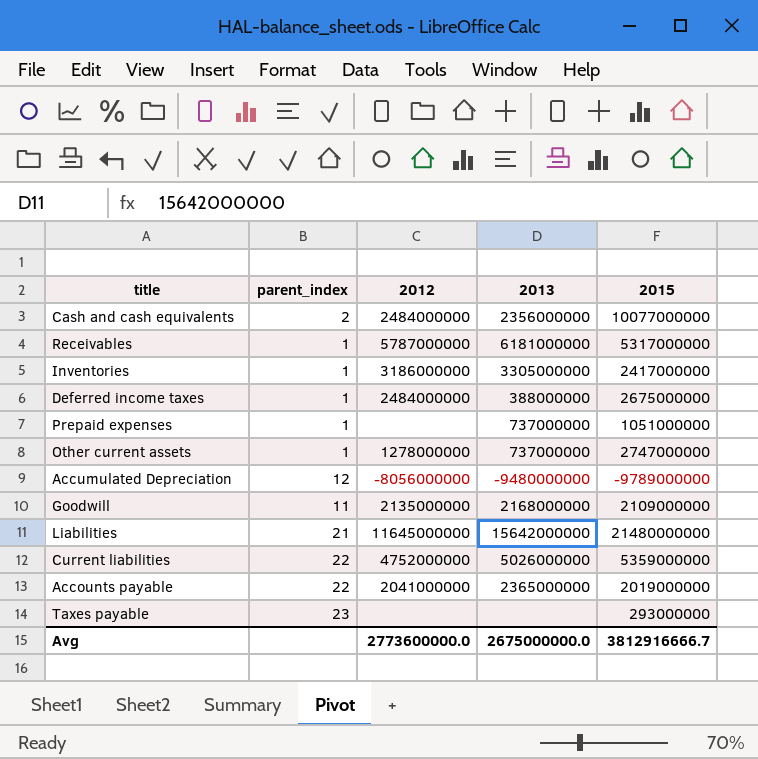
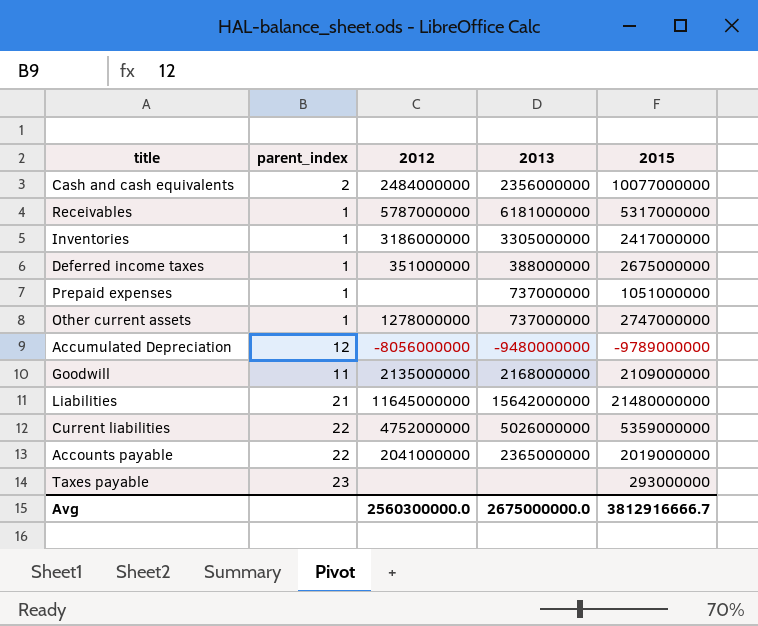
Deferred income taxes | 2012: 2484000000 -> 351000000
Avg | 2012: 2773600000.0 -> 2560300000.0

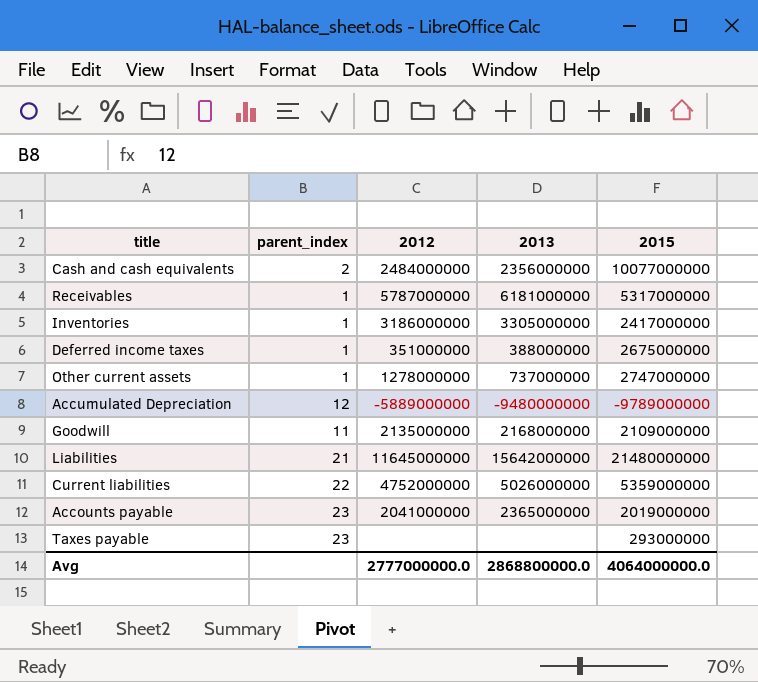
row Prepaid expenses: 1 | none | 737000000 | 1051000000 -> none
Accumulated Depreciation | 2012: -8056000000 -> -5889000000
Accounts payable | parent_index: 22 -> 23
Avg | 2012: 2560300000.0 -> 2777000000.0
Avg | 2013: 2675000000.0 -> 2868800000.0
Avg | 2015: 3812916666.7 -> 4064000000.0

